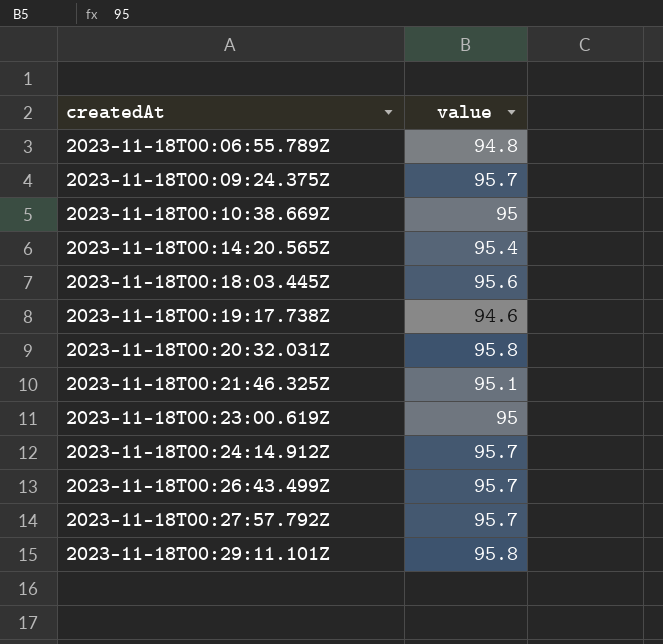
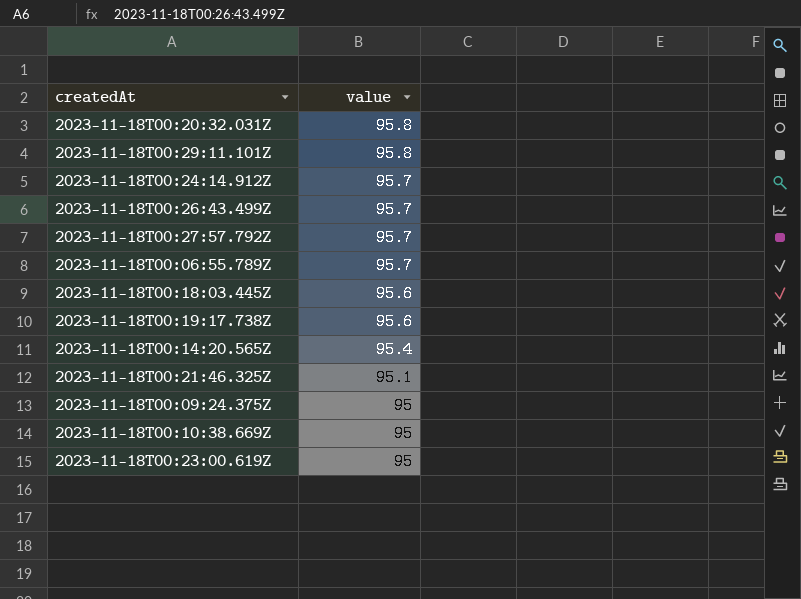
row order: createdAt ascending -> value descending
2023-11-18T00:06:55.789Z | value: 94.8 -> 95.7
2023-11-18T00:19:17.738Z | value: 94.6 -> 95.6
2023-11-18T00:09:24.375Z | value: 95.7 -> 95

